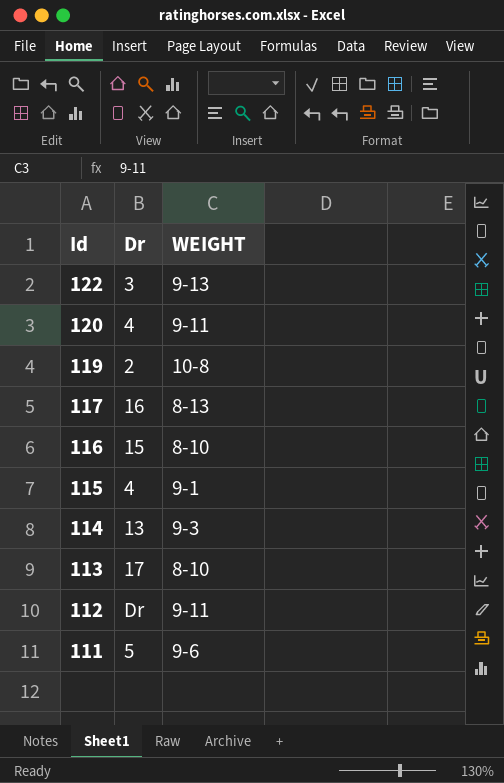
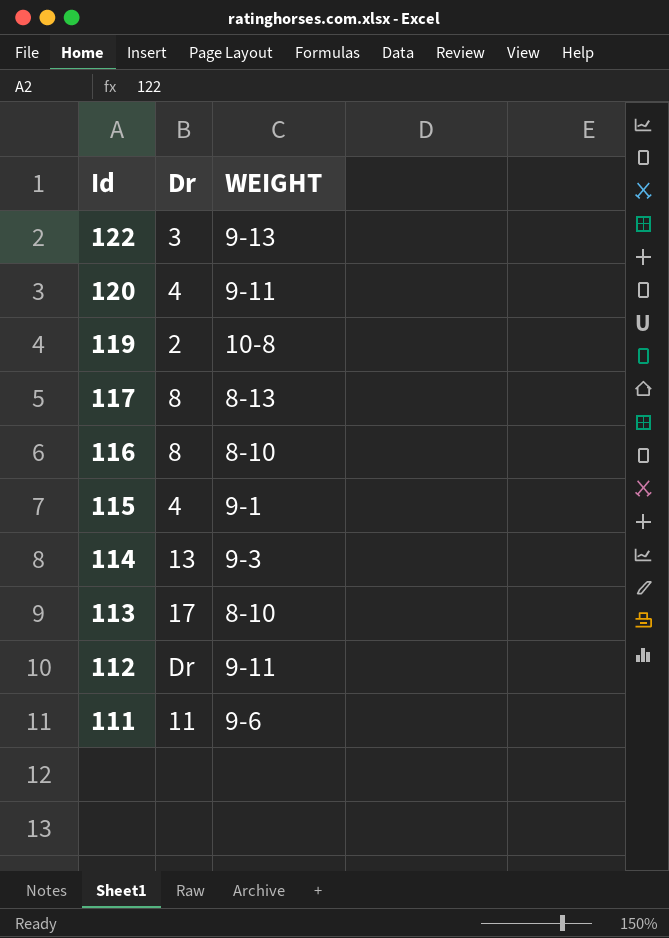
117 | Dr: 16 -> 8
116 | Dr: 15 -> 8
111 | Dr: 5 -> 11

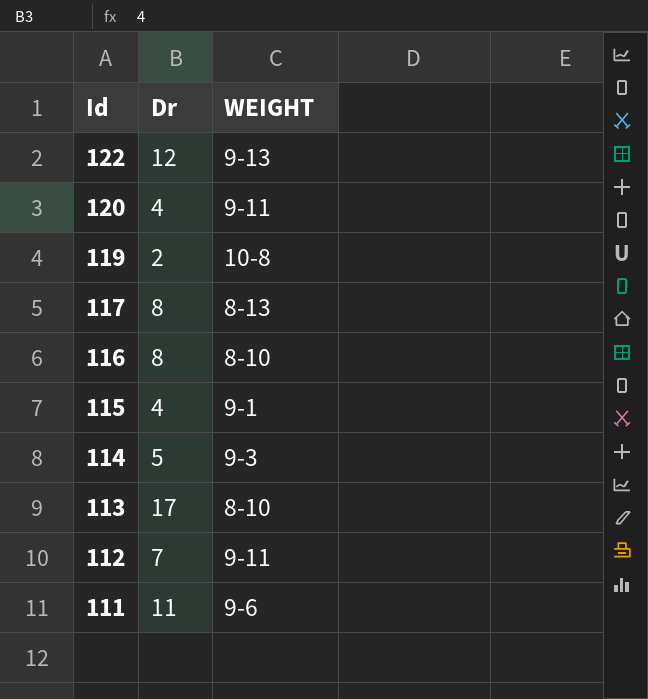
122 | Dr: 3 -> 12
114 | Dr: 13 -> 5
112 | Dr: Dr -> 7

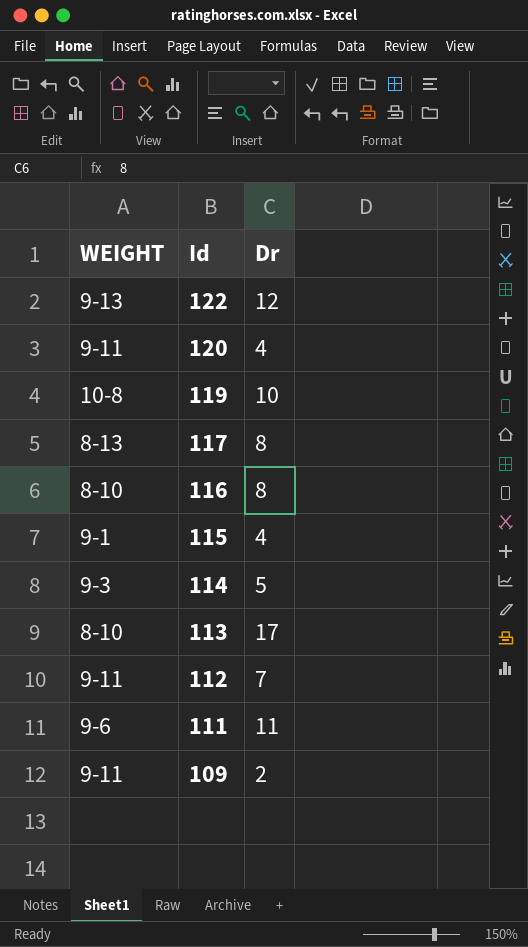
column WEIGHT | position: 3 -> 1
119 | Dr: 2 -> 10
row 109: none -> 9-11 | 2

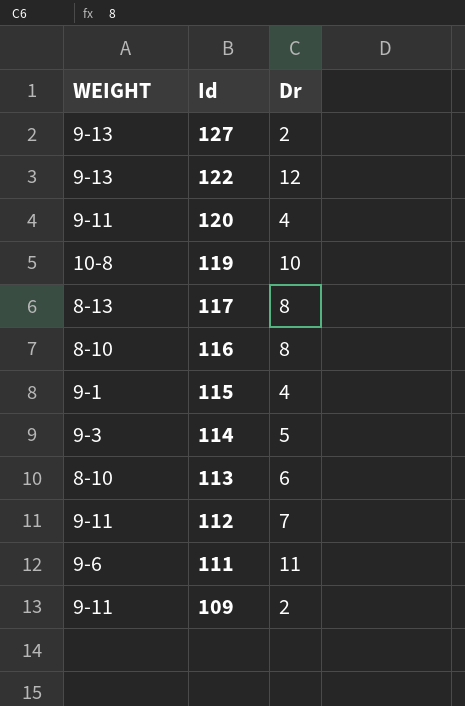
row 127: none -> 9-13 | 2
113 | Dr: 17 -> 6

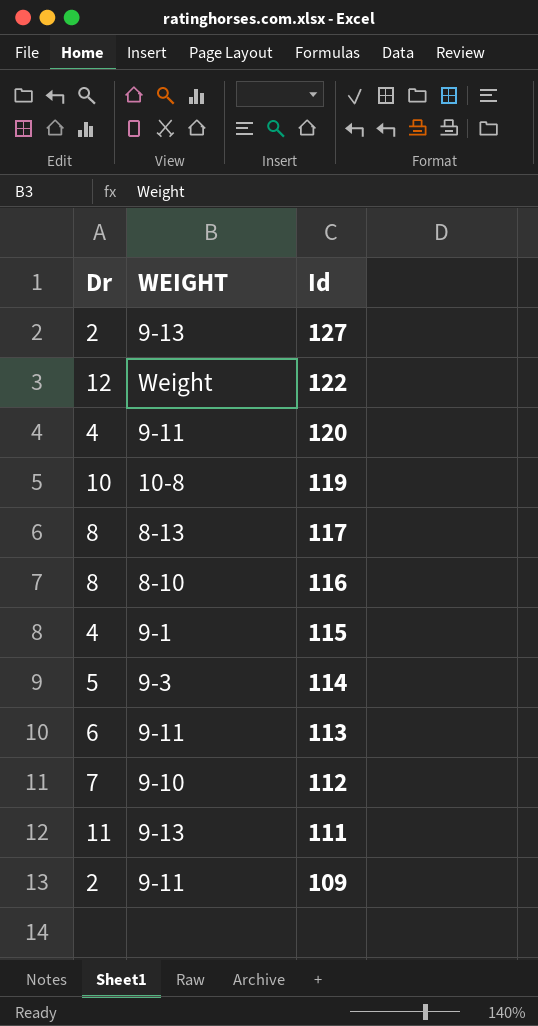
column Dr | position: 3 -> 1
122 | WEIGHT: 9-13 -> Weight
113 | WEIGHT: 8-10 -> 9-11
112 | WEIGHT: 9-11 -> 9-10
111 | WEIGHT: 9-6 -> 9-13

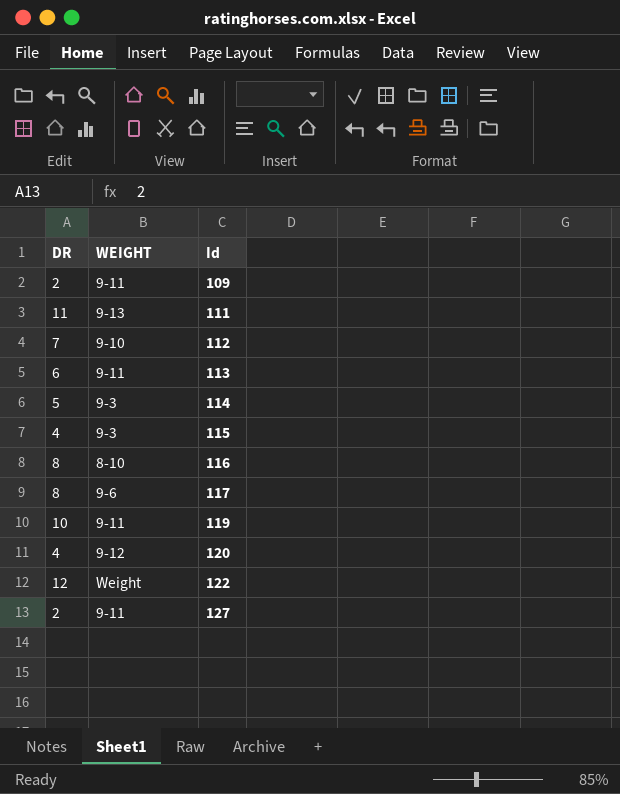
row order: Id descending -> Id ascending
column name: Dr -> DR
115 | WEIGHT: 9-1 -> 9-3
117 | WEIGHT: 8-13 -> 9-6
119 | WEIGHT: 10-8 -> 9-11
120 | WEIGHT: 9-11 -> 9-12
127 | WEIGHT: 9-13 -> 9-11

